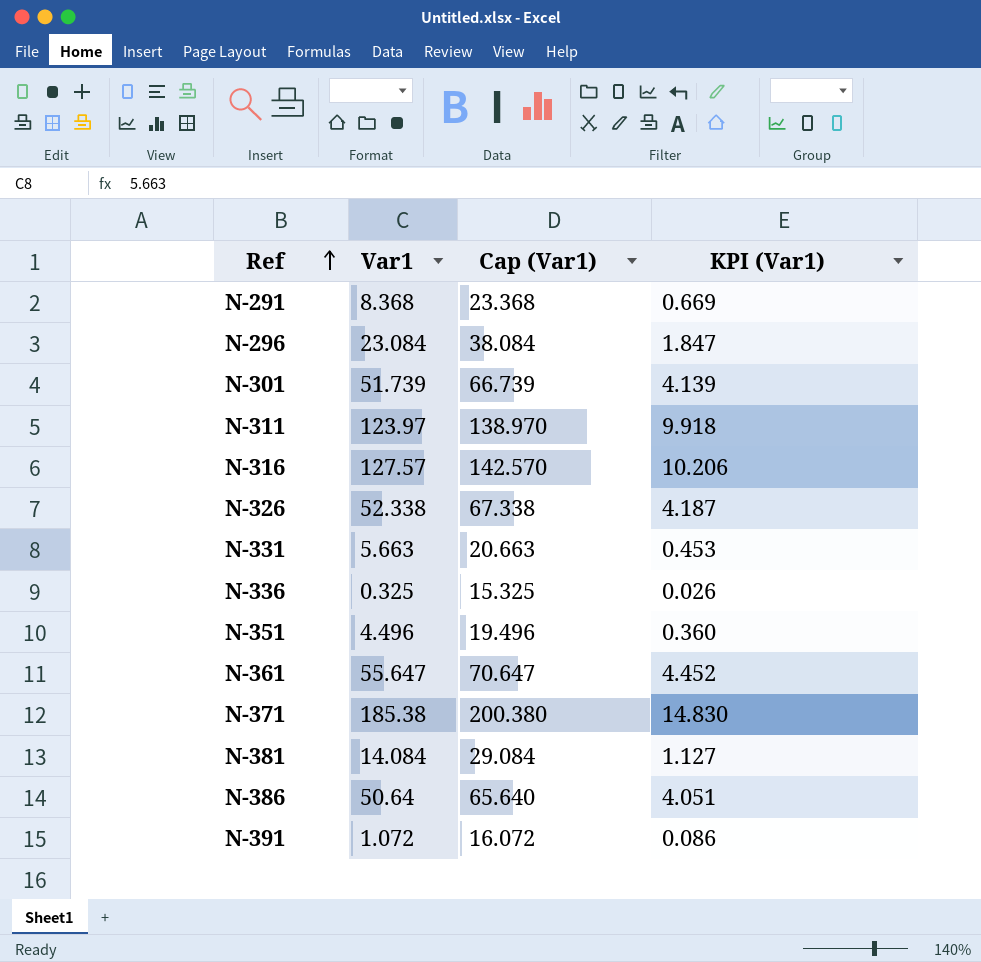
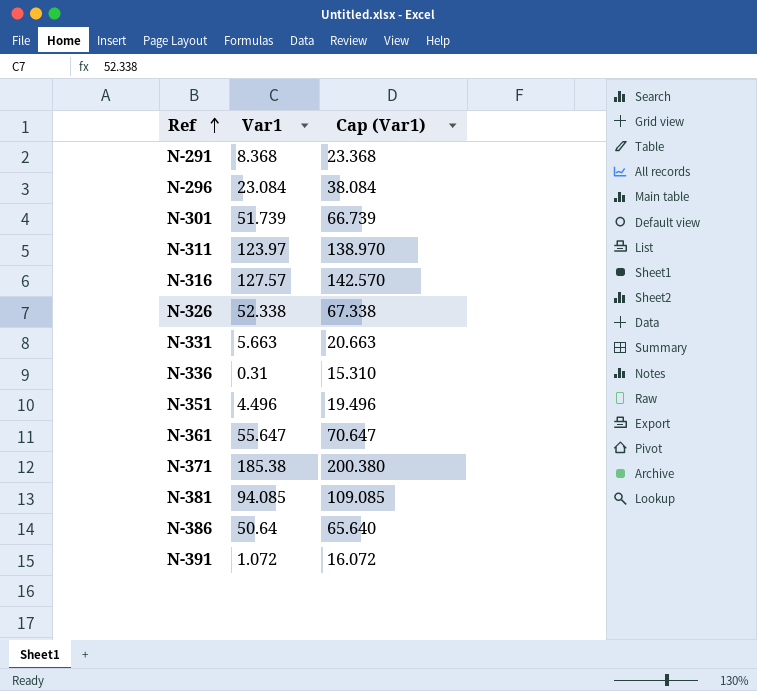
column KPI (Var1) | formula: [Var1] * 0.08 -> none
N-336 | Var1: 0.325 -> 0.31
N-336 | Cap (Var1): 15.325 -> 15.310
N-381 | Var1: 14.084 -> 94.085
N-381 | Cap (Var1): 29.084 -> 109.085

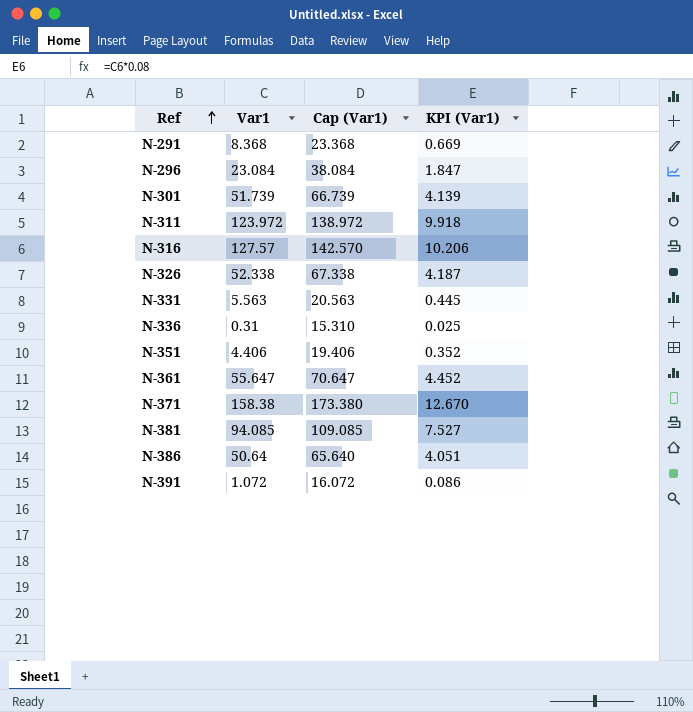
column KPI (Var1) | formula: none -> [Var1] * 0.08
N-311 | Var1: 123.97 -> 123.972
N-311 | Cap (Var1): 138.970 -> 138.972
N-331 | Var1: 5.663 -> 5.563
N-331 | Cap (Var1): 20.663 -> 20.563
N-351 | Var1: 4.496 -> 4.406
N-351 | Cap (Var1): 19.496 -> 19.406
N-371 | Var1: 185.38 -> 158.38
N-371 | Cap (Var1): 200.380 -> 173.380

